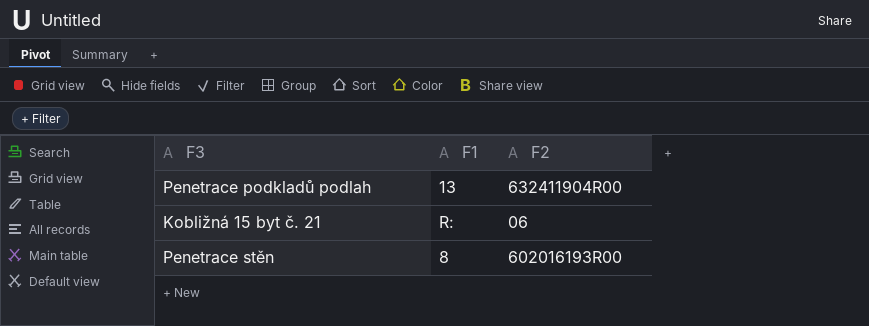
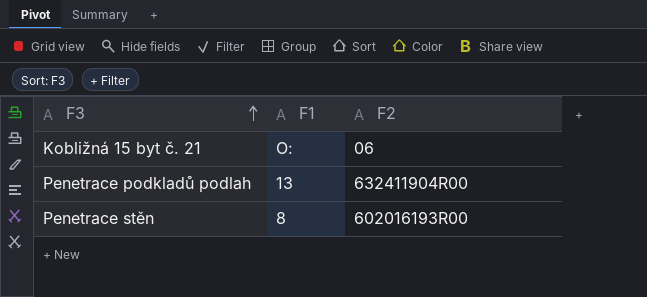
row order: none -> F3 ascending
Kobližná 15 byt č. 21 | F1: R: -> O:

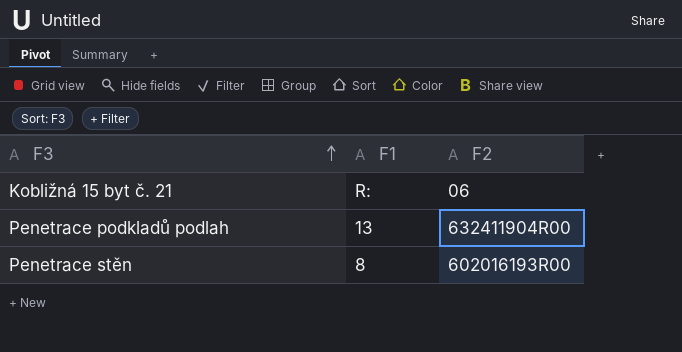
Kobližná 15 byt č. 21 | F1: O: -> R:

